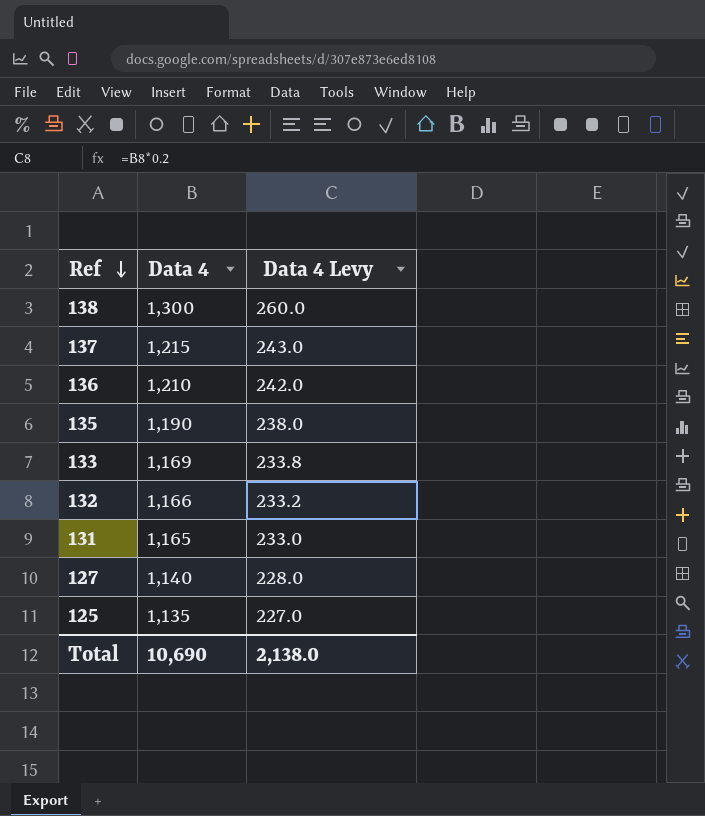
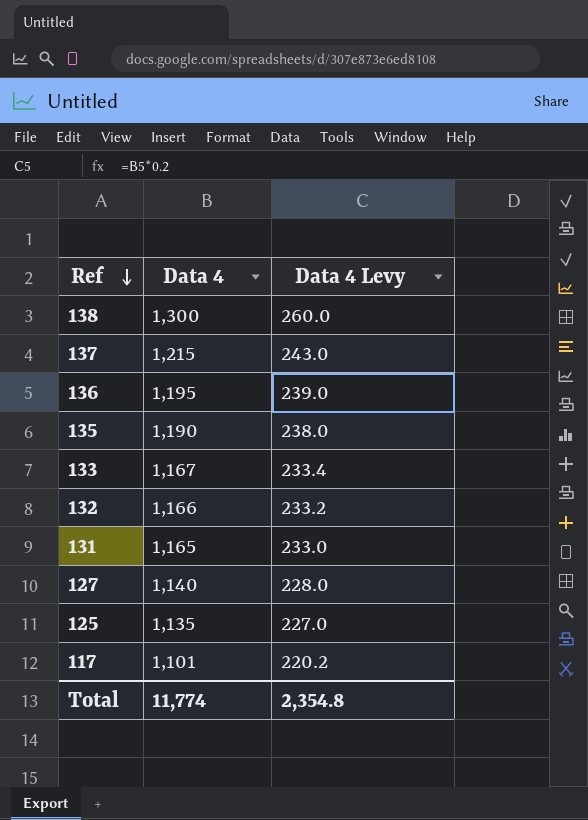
136 | Data 4: 1,210 -> 1,195
136 | Data 4 Levy: 242.0 -> 239.0
133 | Data 4: 1,169 -> 1,167
133 | Data 4 Levy: 233.8 -> 233.4
row 117: none -> 1,101 | 220.2
Total | Data 4: 10,690 -> 11,774
Total | Data 4 Levy: 2,138.0 -> 2,354.8

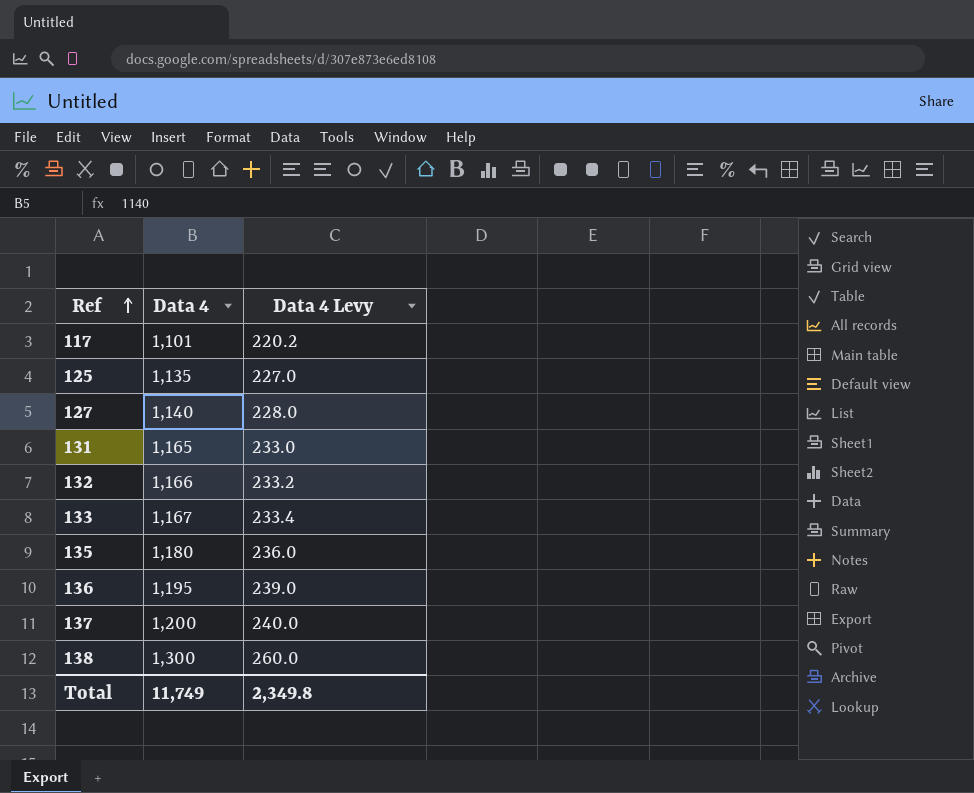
row order: Ref descending -> Ref ascending
135 | Data 4: 1,190 -> 1,180
135 | Data 4 Levy: 238.0 -> 236.0
137 | Data 4: 1,215 -> 1,200
137 | Data 4 Levy: 243.0 -> 240.0
Total | Data 4: 11,774 -> 11,749
Total | Data 4 Levy: 2,354.8 -> 2,349.8

